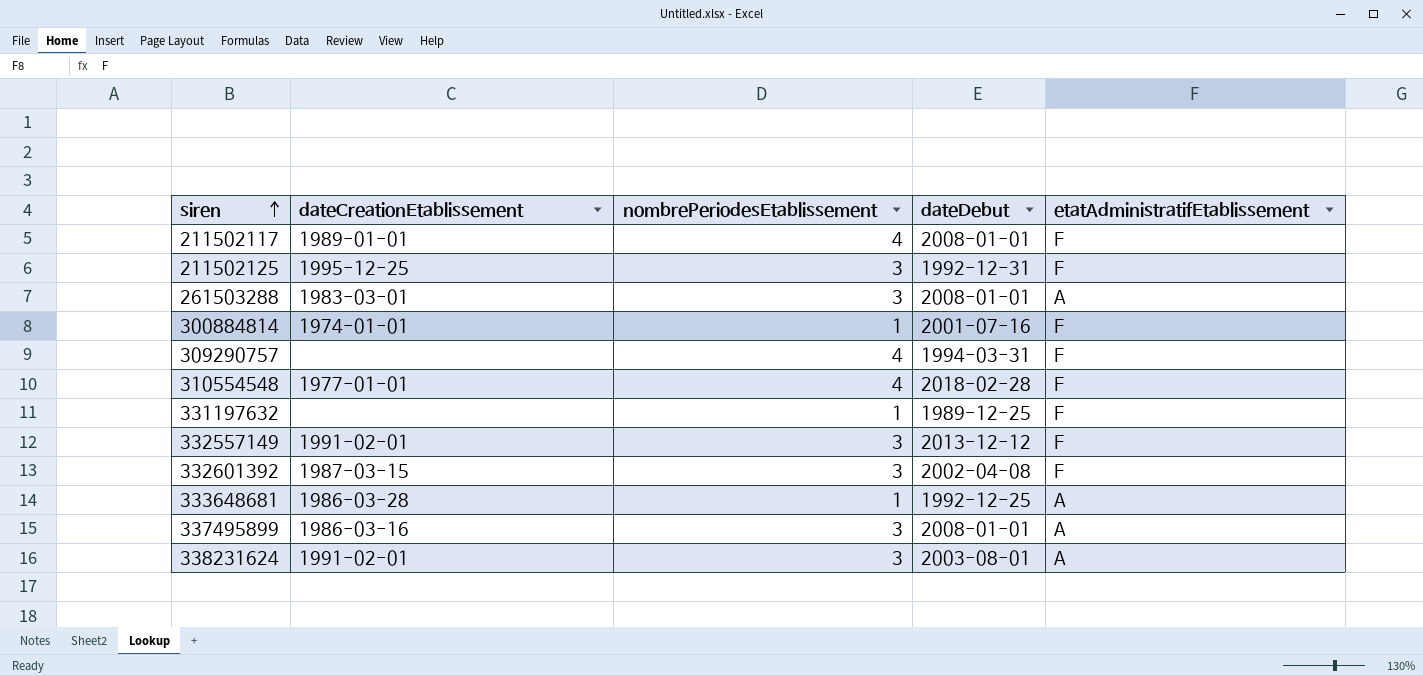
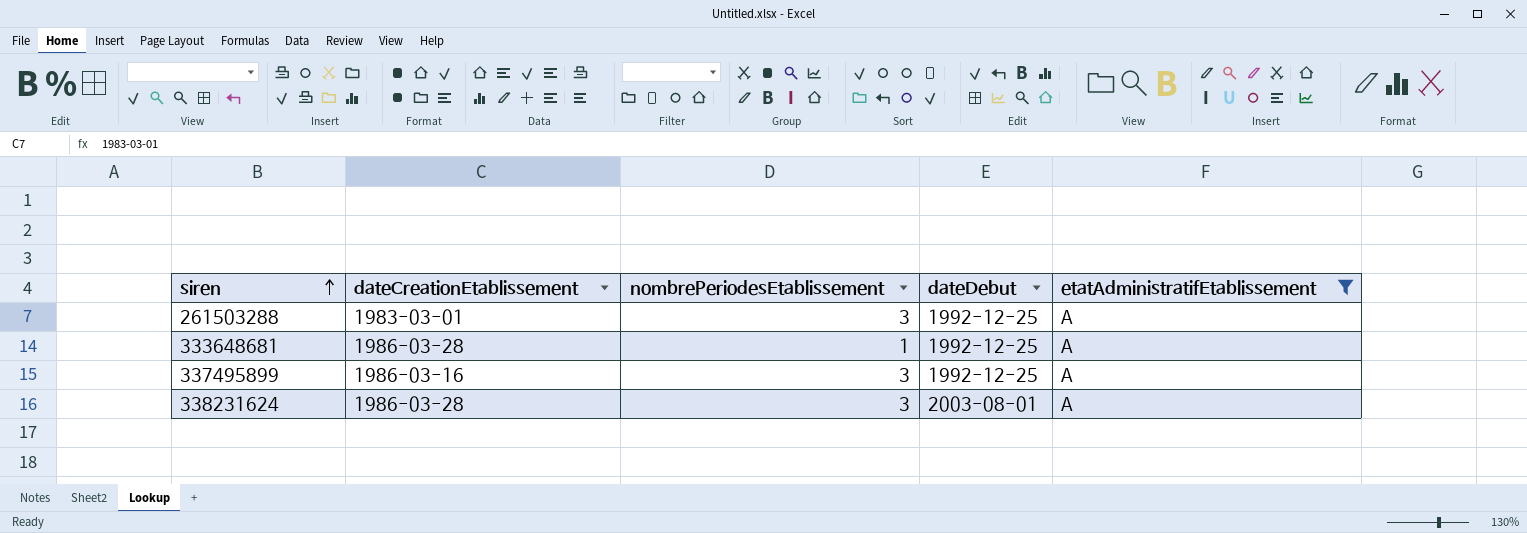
filter: none -> etatAdministratifEtablissement = A
261503288 | dateDebut: 2008-01-01 -> 1992-12-25
337495899 | dateDebut: 2008-01-01 -> 1992-12-25
338231624 | dateCreationEtablissement: 1991-02-01 -> 1986-03-28

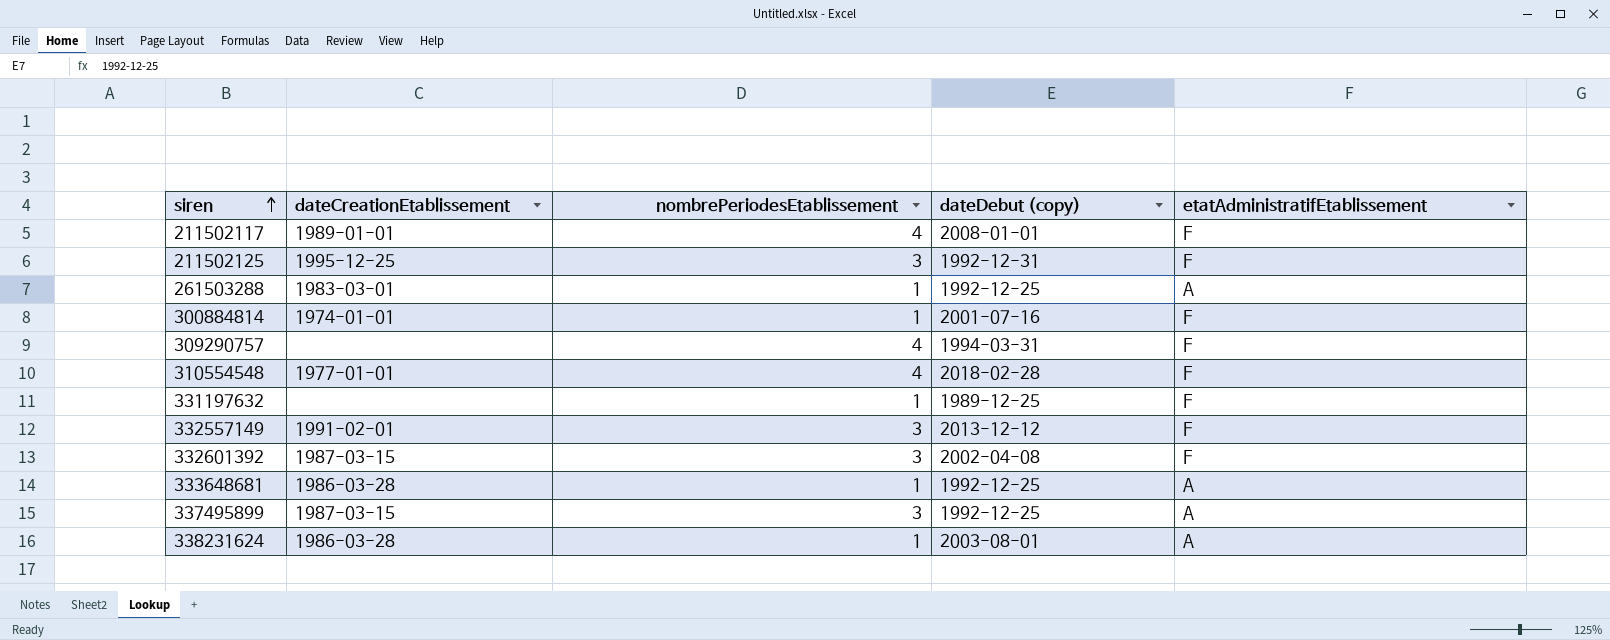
filter: etatAdministratifEtablissement = A -> none
column name: dateDebut -> dateDebut (copy)
261503288 | nombrePeriodesEtablissement: 3 -> 1
337495899 | dateCreationEtablissement: 1986-03-16 -> 1987-03-15
338231624 | nombrePeriodesEtablissement: 3 -> 1

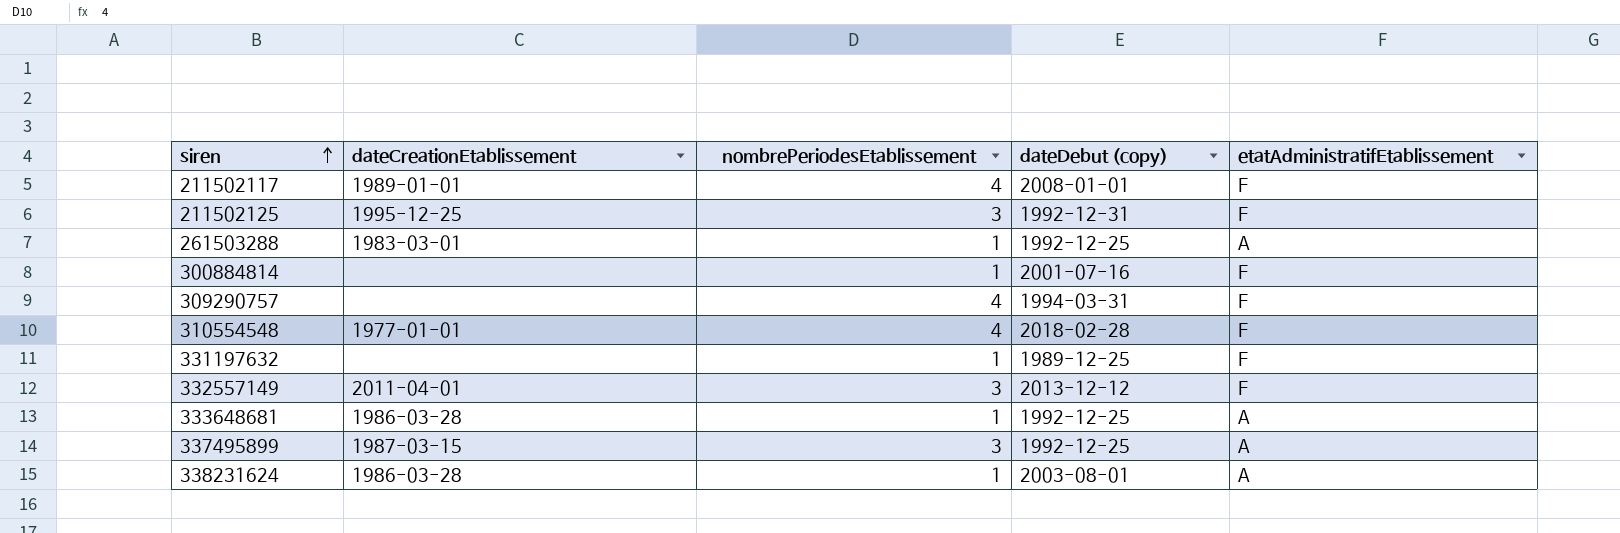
row 332601392: 1987-03-15 | 3 | 2002-04-08 | F -> none
300884814 | dateCreationEtablissement: 1974-01-01 -> none
332557149 | dateCreationEtablissement: 1991-02-01 -> 2011-04-01

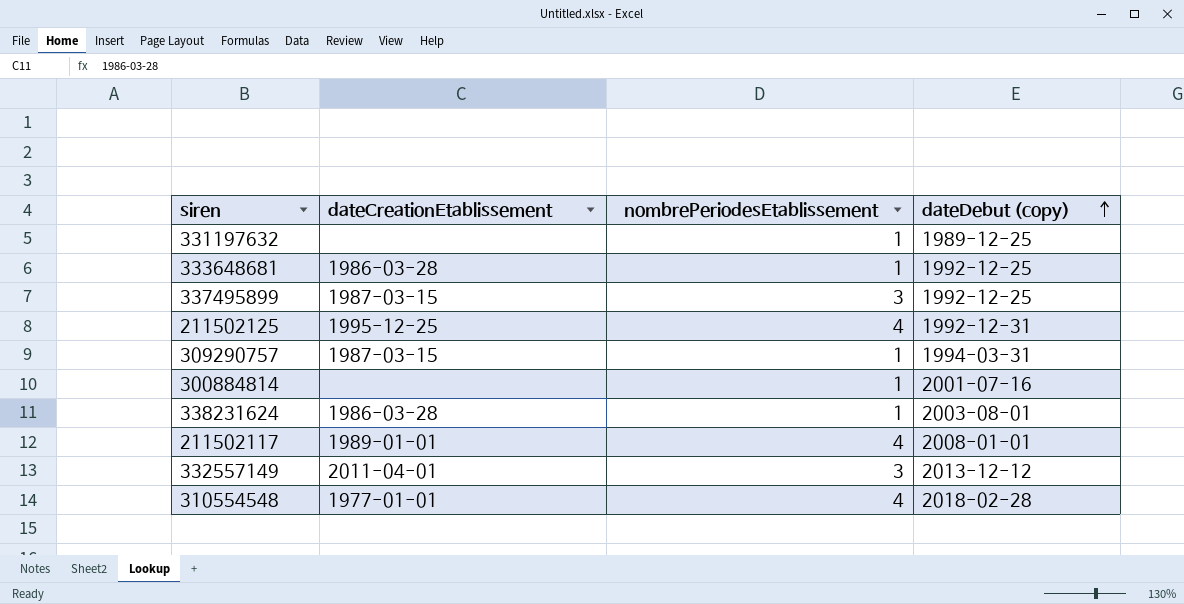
row order: siren ascending -> dateDebut (copy) ascending
column etatAdministratifEtablissement | position: 5 -> none
row 261503288: 1983-03-01 | 1 | 1992-12-25 | A -> none
211502125 | nombrePeriodesEtablissement: 3 -> 4
309290757 | dateCreationEtablissement: none -> 1987-03-15
309290757 | nombrePeriodesEtablissement: 4 -> 1

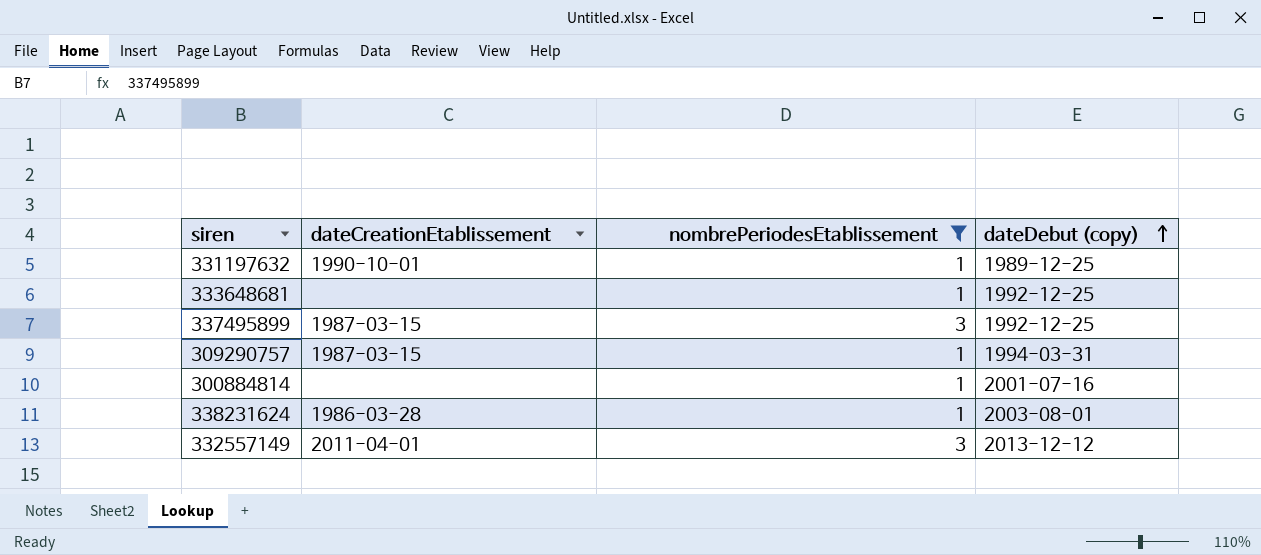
filter: none -> nombrePeriodesEtablissement != 4
331197632 | dateCreationEtablissement: none -> 1990-10-01
333648681 | dateCreationEtablissement: 1986-03-28 -> none

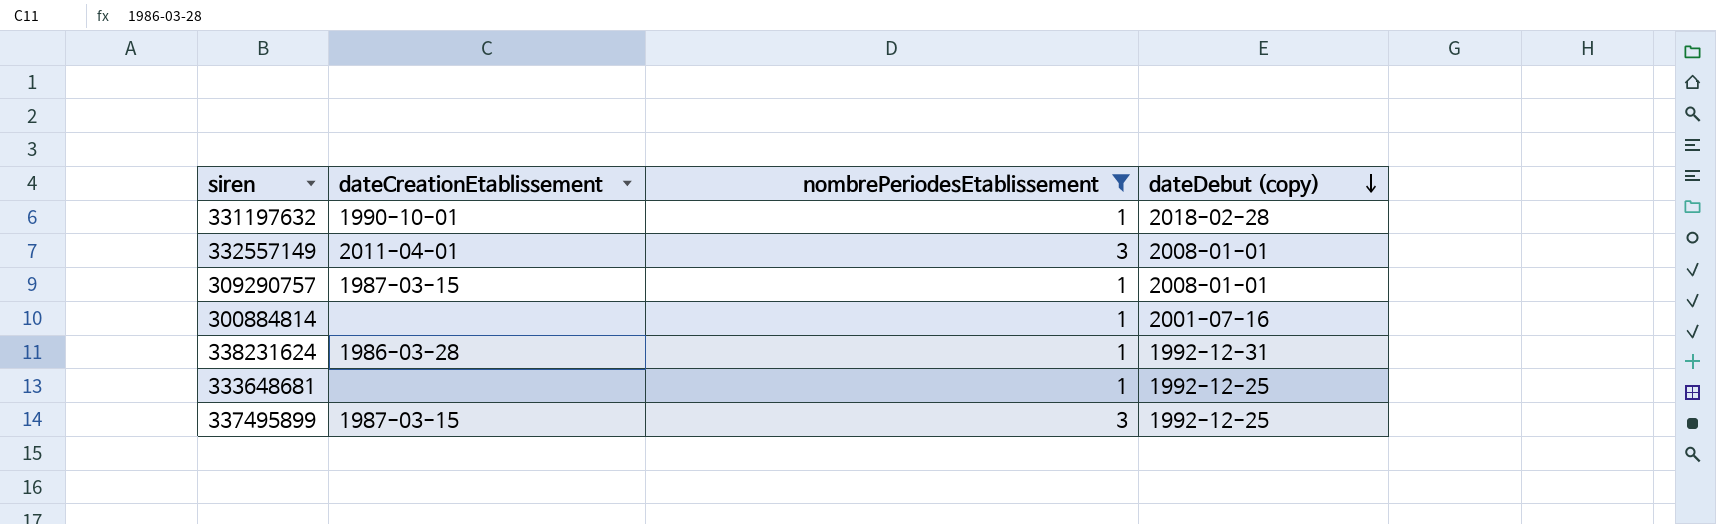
row order: dateDebut (copy) ascending -> dateDebut (copy) descending
331197632 | dateDebut (copy): 1989-12-25 -> 2018-02-28
332557149 | dateDebut (copy): 2013-12-12 -> 2008-01-01
309290757 | dateDebut (copy): 1994-03-31 -> 2008-01-01
338231624 | dateDebut (copy): 2003-08-01 -> 1992-12-31

